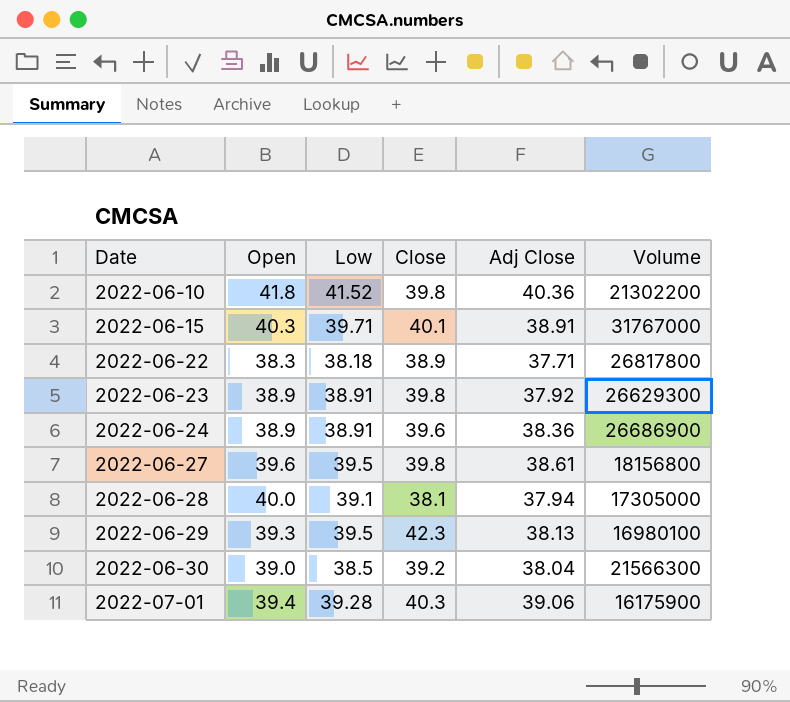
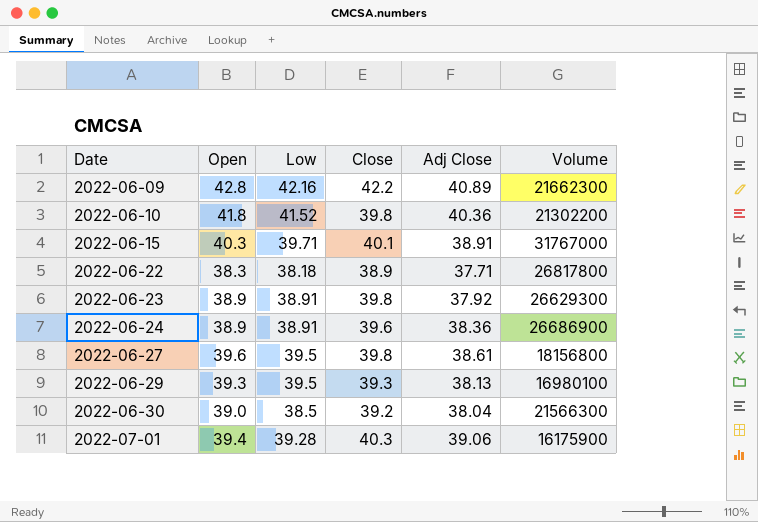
row 2022-06-28: 40.0 | 39.1 | 38.1 | 37.94 | 17305000 -> none
row 2022-06-09: none -> 42.8 | 42.16 | 42.2 | 40.89 | 21662300
2022-06-29 | Close: 42.3 -> 39.3

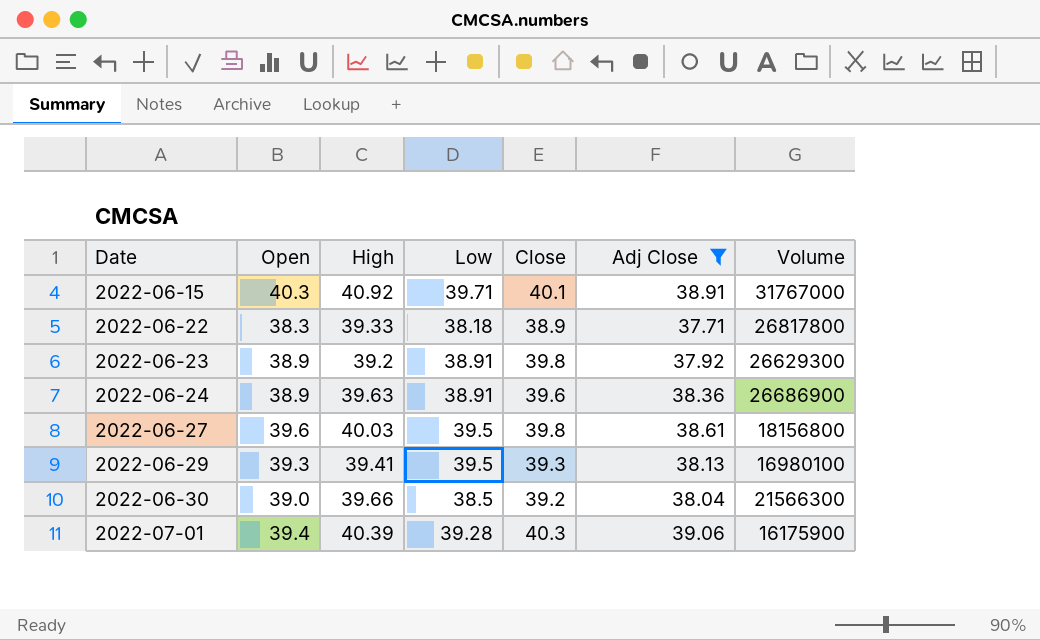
filter: none -> Adj Close <= 39.06
column High | position: none -> 3

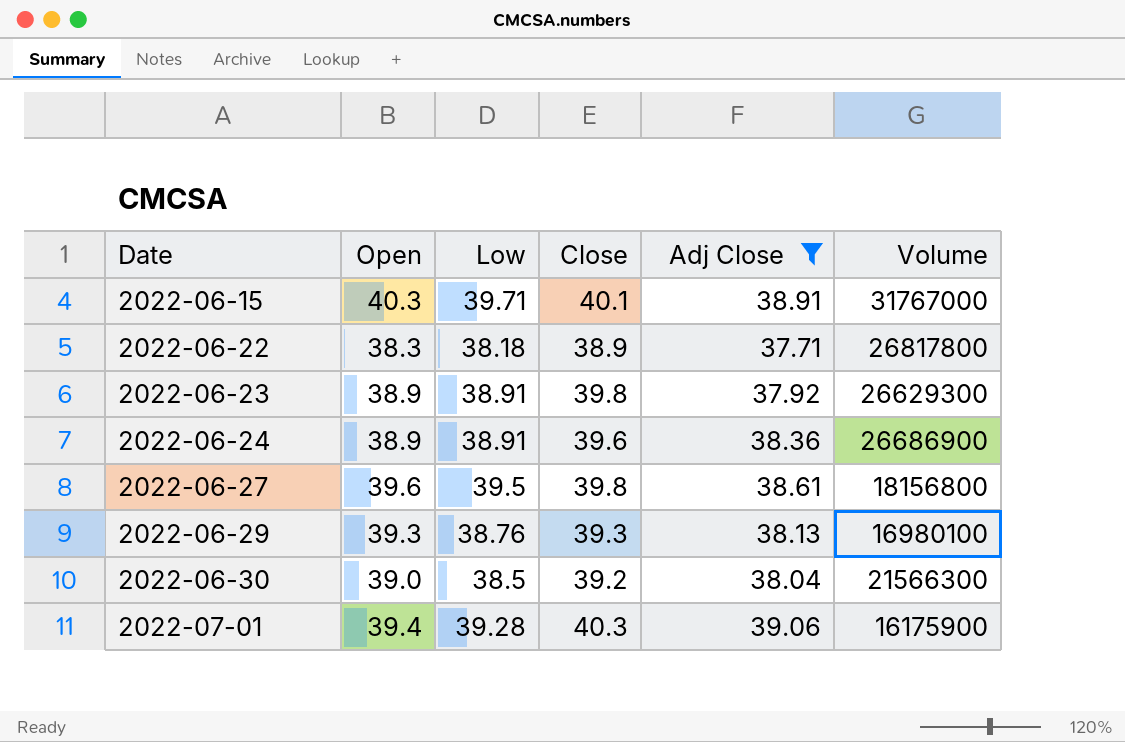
column High | position: 3 -> none
2022-06-29 | Low: 39.5 -> 38.76

